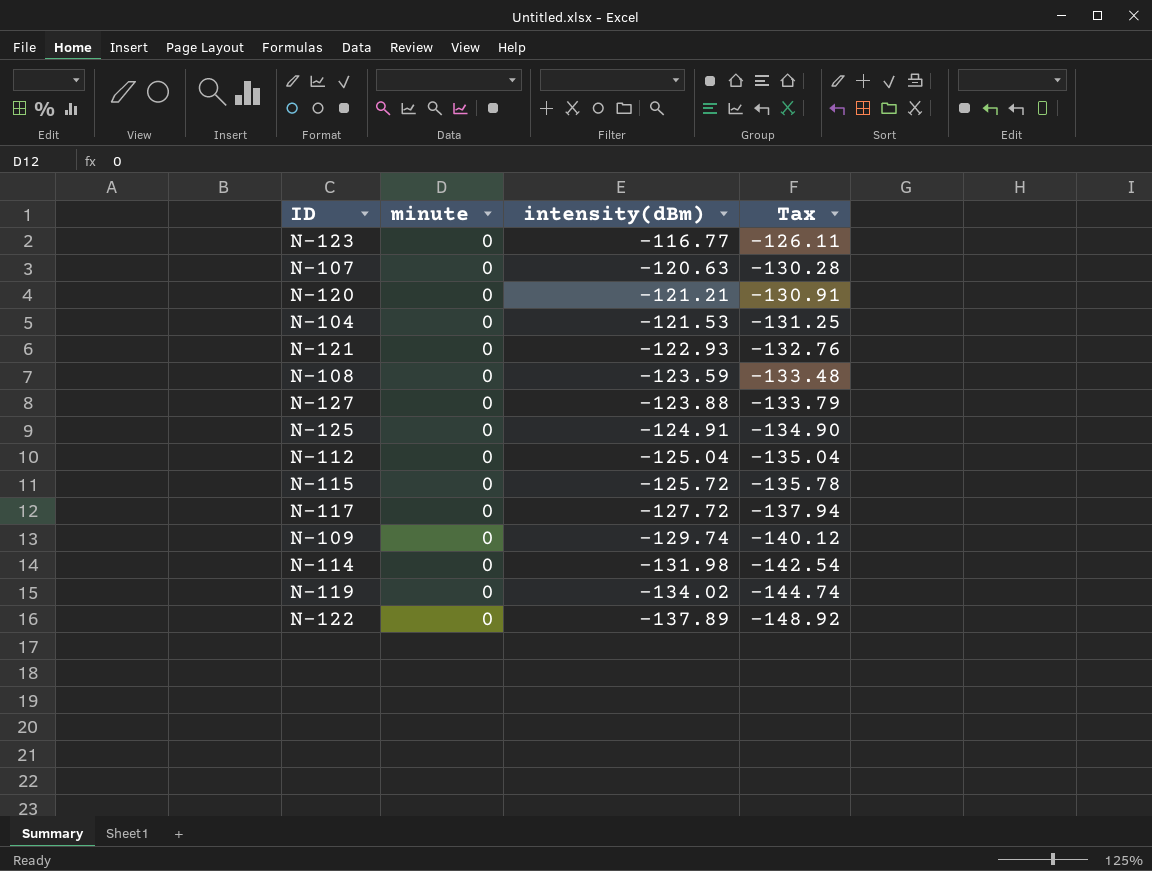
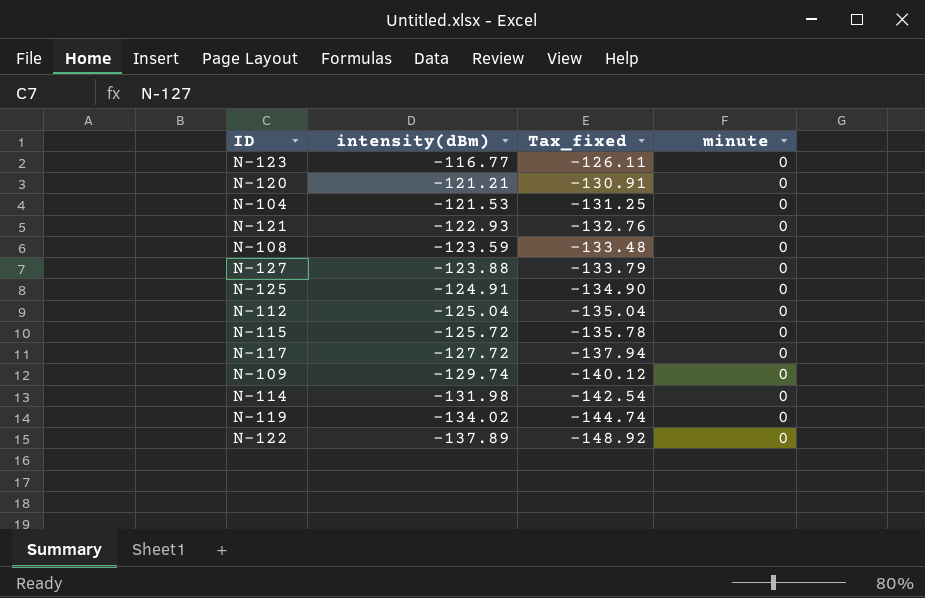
column name: Tax -> Tax_fixed
column minute | position: 2 -> 4
row N-107: 0 | -120.63 | -130.28 -> none

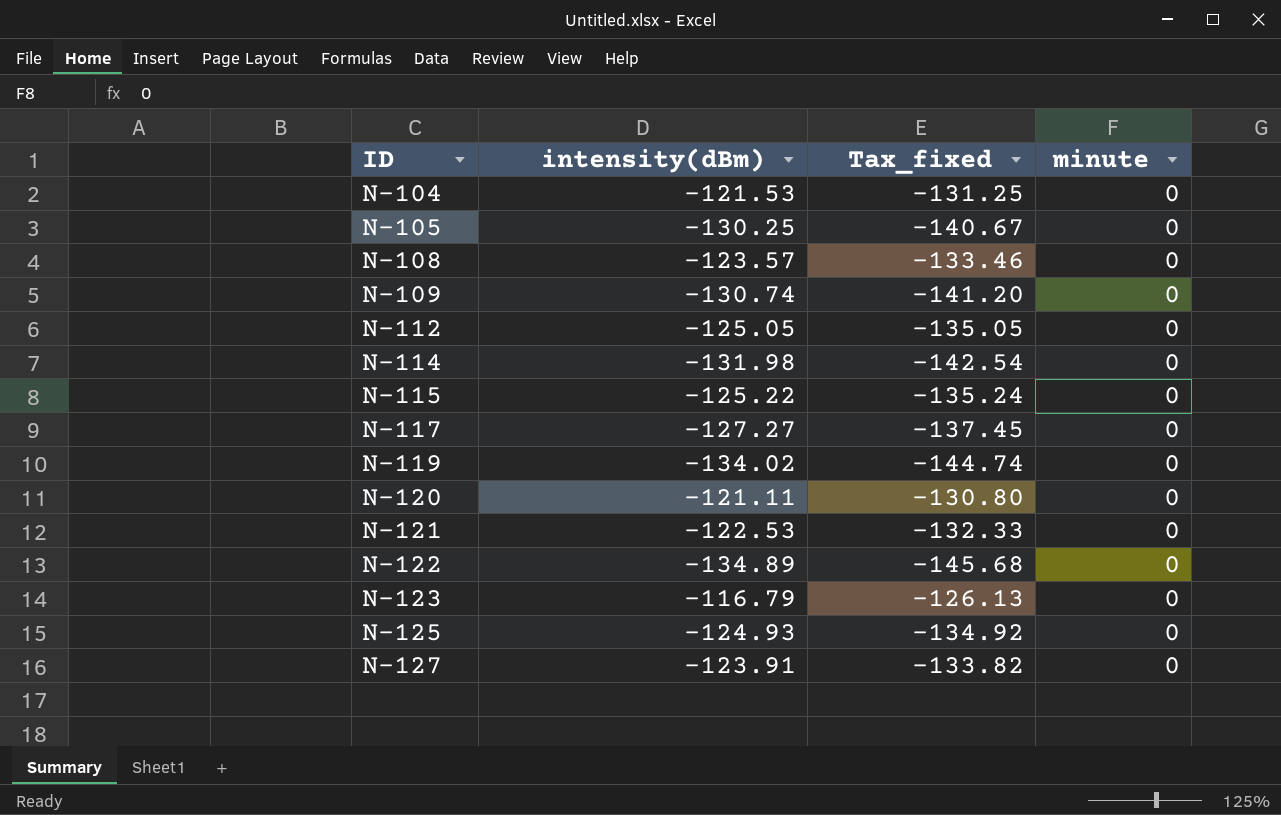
row order: intensity(dBm) descending -> ID ascending
row N-105: none -> -130.25 | -140.67 | 0
N-108 | intensity(dBm): -123.59 -> -123.57
N-108 | Tax_fixed: -133.48 -> -133.46
N-109 | intensity(dBm): -129.74 -> -130.74
N-109 | Tax_fixed: -140.12 -> -141.20
N-112 | intensity(dBm): -125.04 -> -125.05
N-112 | Tax_fixed: -135.04 -> -135.05
N-115 | intensity(dBm): -125.72 -> -125.22
N-115 | Tax_fixed: -135.78 -> -135.24
N-117 | intensity(dBm): -127.72 -> -127.27
N-117 | Tax_fixed: -137.94 -> -137.45
N-120 | intensity(dBm): -121.21 -> -121.11
N-120 | Tax_fixed: -130.91 -> -130.80
N-121 | intensity(dBm): -122.93 -> -122.53
N-121 | Tax_fixed: -132.76 -> -132.33
N-122 | intensity(dBm): -137.89 -> -134.89
N-122 | Tax_fixed: -148.92 -> -145.68
N-123 | intensity(dBm): -116.77 -> -116.79
N-123 | Tax_fixed: -126.11 -> -126.13
N-125 | intensity(dBm): -124.91 -> -124.93
N-125 | Tax_fixed: -134.90 -> -134.92
N-127 | intensity(dBm): -123.88 -> -123.91
N-127 | Tax_fixed: -133.79 -> -133.82

